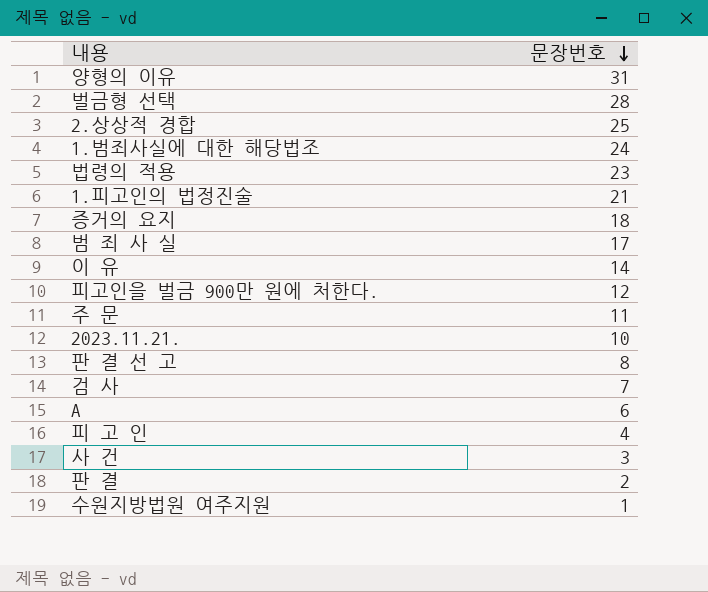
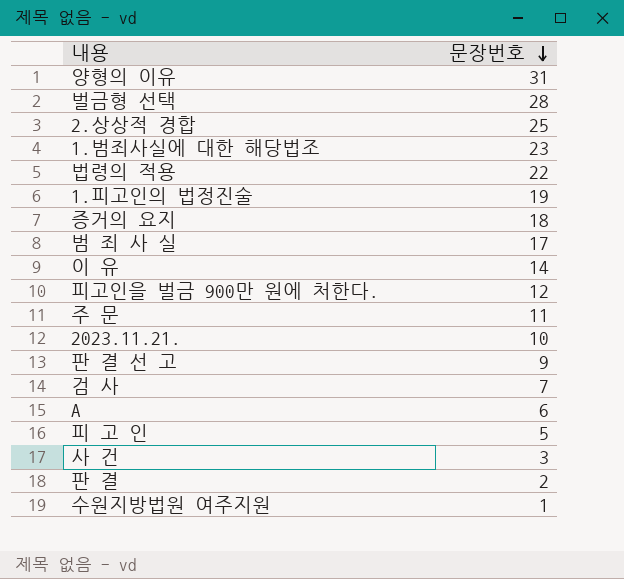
1.범죄사실에 대한 해당법조 | 문장번호: 24 -> 23
법령의 적용 | 문장번호: 23 -> 22
1.피고인의 법정진술 | 문장번호: 21 -> 19
판 결 선 고 | 문장번호: 8 -> 9
피 고 인 | 문장번호: 4 -> 5

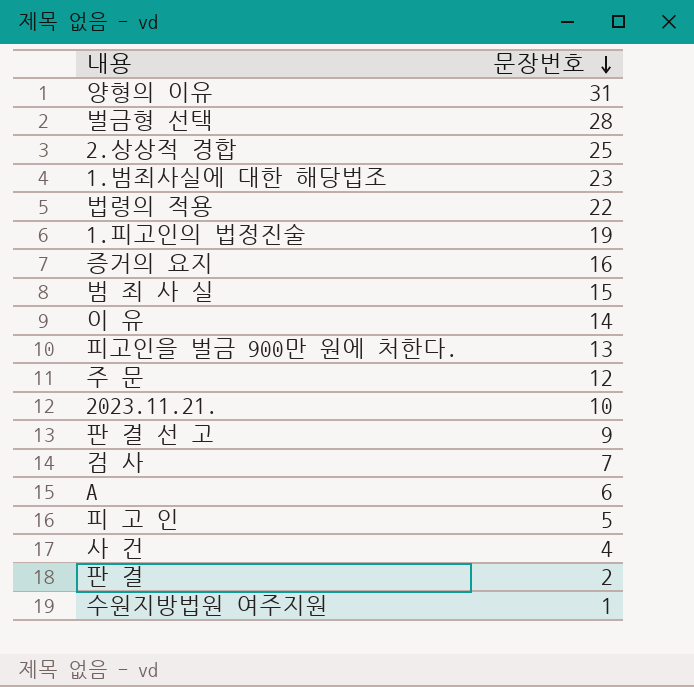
증거의 요지 | 문장번호: 18 -> 16
범 죄 사 실 | 문장번호: 17 -> 15
피고인을 벌금 900만 원에 처한다. | 문장번호: 12 -> 13
주 문 | 문장번호: 11 -> 12
사 건 | 문장번호: 3 -> 4

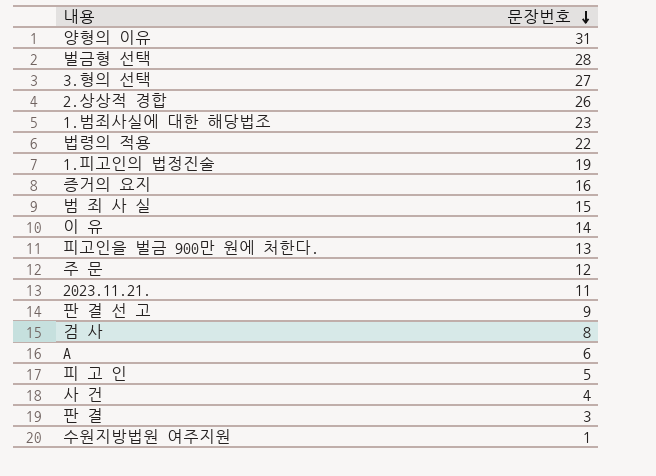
row 3.형의 선택: none -> 27
2.상상적 경합 | 문장번호: 25 -> 26
2023.11.21. | 문장번호: 10 -> 11
검 사 | 문장번호: 7 -> 8
판 결 | 문장번호: 2 -> 3

